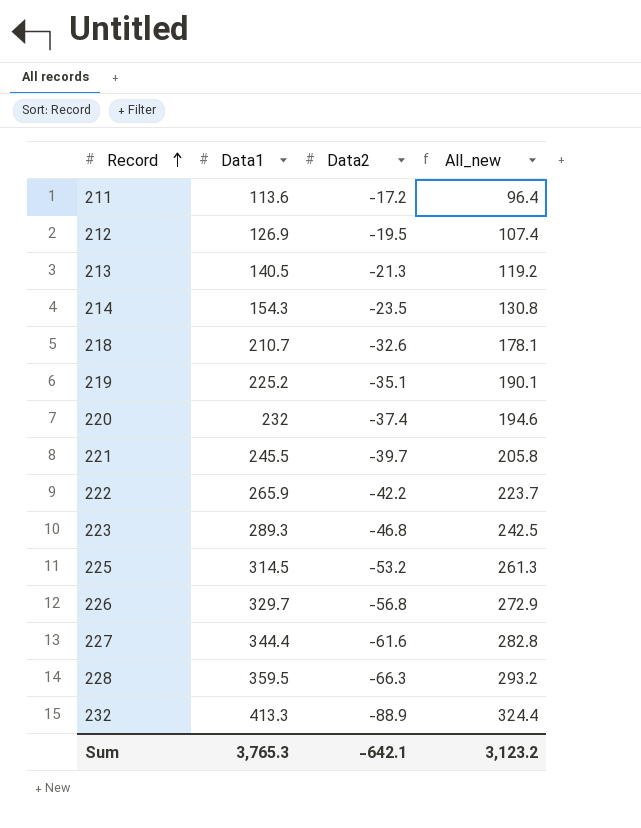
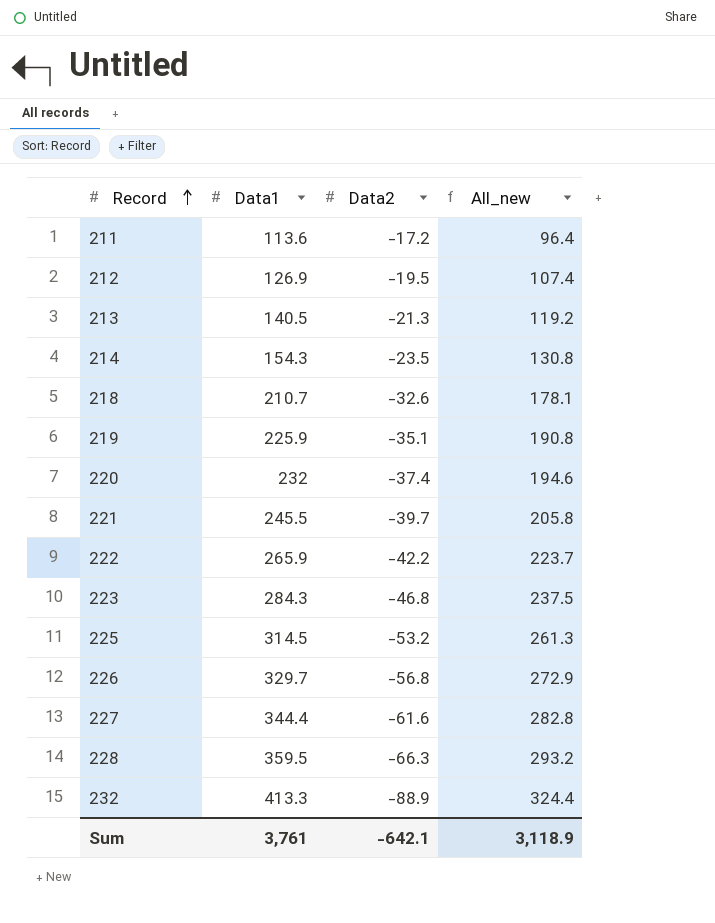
219 | Data1: 225.2 -> 225.9
219 | All_new: 190.1 -> 190.8
223 | Data1: 289.3 -> 284.3
223 | All_new: 242.5 -> 237.5
Sum | Data1: 3,765.3 -> 3,761
Sum | All_new: 3,123.2 -> 3,118.9

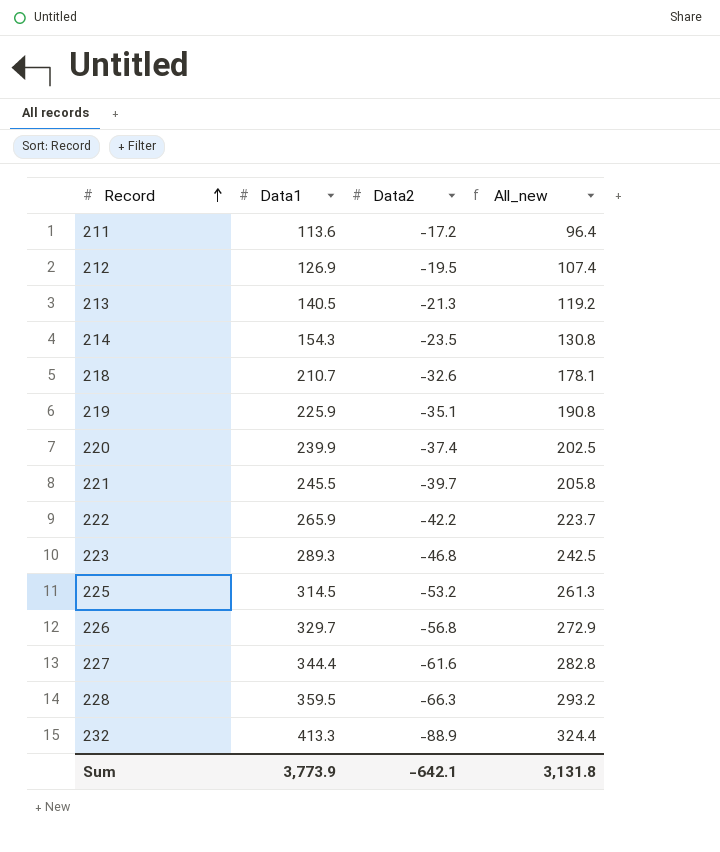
220 | Data1: 232 -> 239.9
220 | All_new: 194.6 -> 202.5
223 | Data1: 284.3 -> 289.3
223 | All_new: 237.5 -> 242.5
Sum | Data1: 3,761 -> 3,773.9
Sum | All_new: 3,118.9 -> 3,131.8

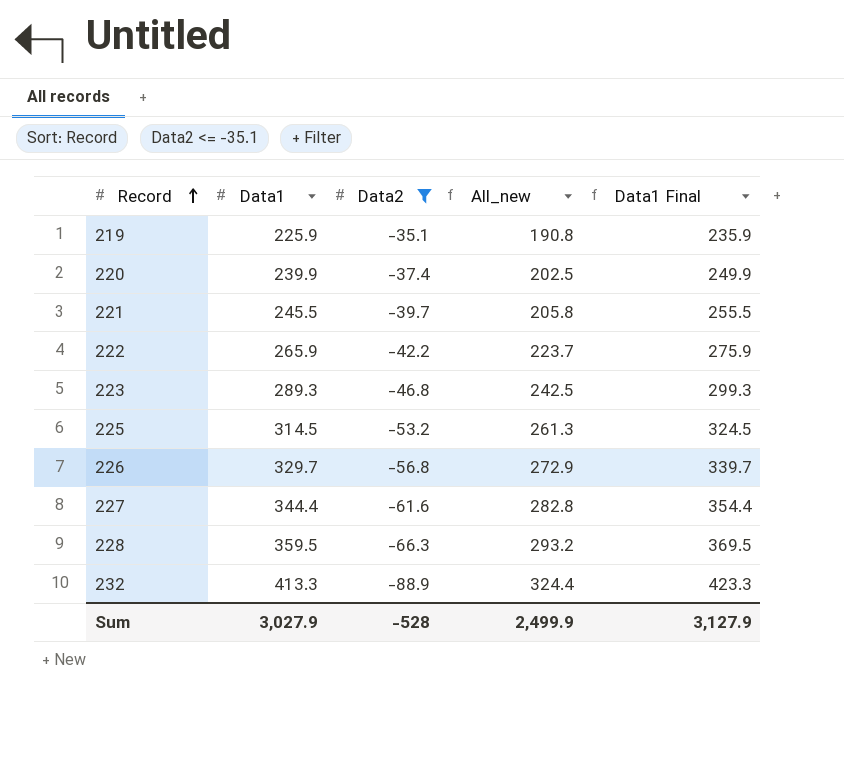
filter: none -> Data2 <= -35.1
column Data1 Final | formula: none -> [Data1] + 10
Sum | Data1: 3,773.9 -> 3,027.9
Sum | Data2: -642.1 -> -528
Sum | All_new: 3,131.8 -> 2,499.9

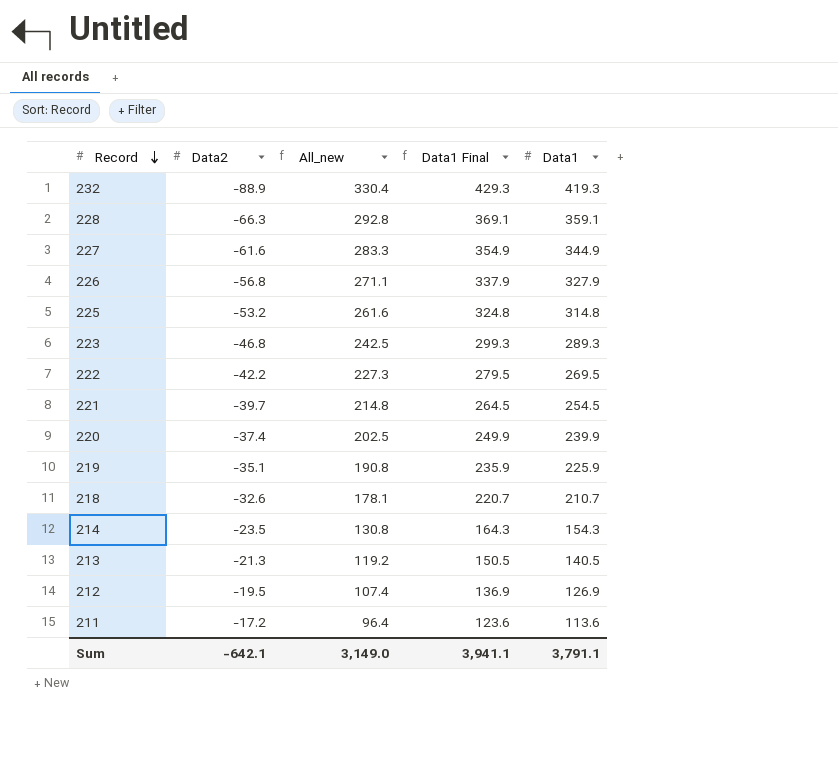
filter: Data2 <= -35.1 -> none
row order: Record ascending -> Record descending
column Data1 | position: 2 -> 5
232 | All_new: 324.4 -> 330.4
232 | Data1 Final: 423.3 -> 429.3
232 | Data1: 413.3 -> 419.3
228 | All_new: 293.2 -> 292.8
228 | Data1 Final: 369.5 -> 369.1
228 | Data1: 359.5 -> 359.1
227 | All_new: 282.8 -> 283.3
227 | Data1 Final: 354.4 -> 354.9
227 | Data1: 344.4 -> 344.9
226 | All_new: 272.9 -> 271.1
226 | Data1 Final: 339.7 -> 337.9
226 | Data1: 329.7 -> 327.9
225 | All_new: 261.3 -> 261.6
225 | Data1 Final: 324.5 -> 324.8
225 | Data1: 314.5 -> 314.8
222 | All_new: 223.7 -> 227.3
222 | Data1 Final: 275.9 -> 279.5
222 | Data1: 265.9 -> 269.5
221 | All_new: 205.8 -> 214.8
221 | Data1 Final: 255.5 -> 264.5
221 | Data1: 245.5 -> 254.5
Sum | Data2: -528 -> -642.1
Sum | All_new: 2,499.9 -> 3,149.0
Sum | Data1 Final: 3,127.9 -> 3,941.1
Sum | Data1: 3,027.9 -> 3,791.1

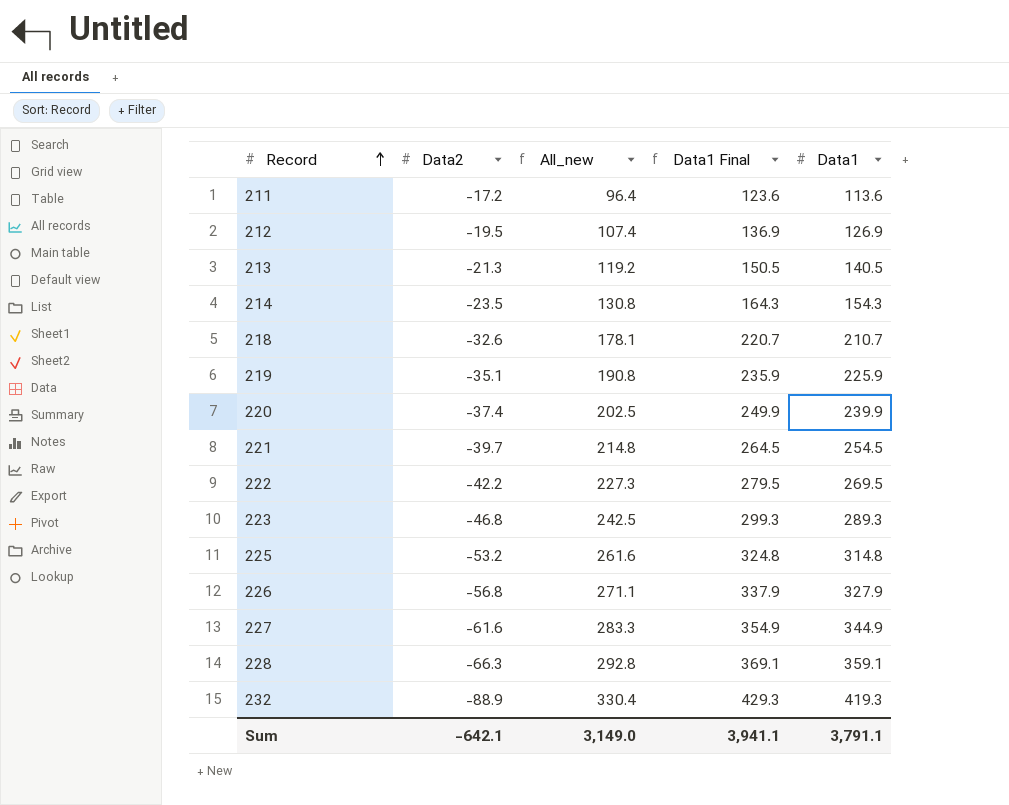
row order: Record descending -> Record ascending

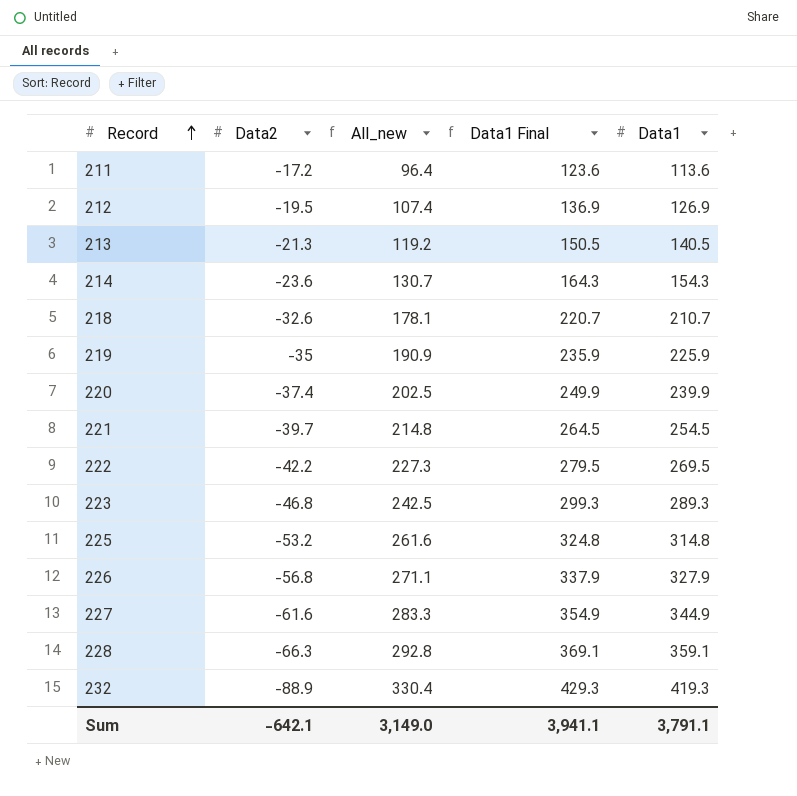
214 | Data2: -23.5 -> -23.6
214 | All_new: 130.8 -> 130.7
219 | Data2: -35.1 -> -35
219 | All_new: 190.8 -> 190.9

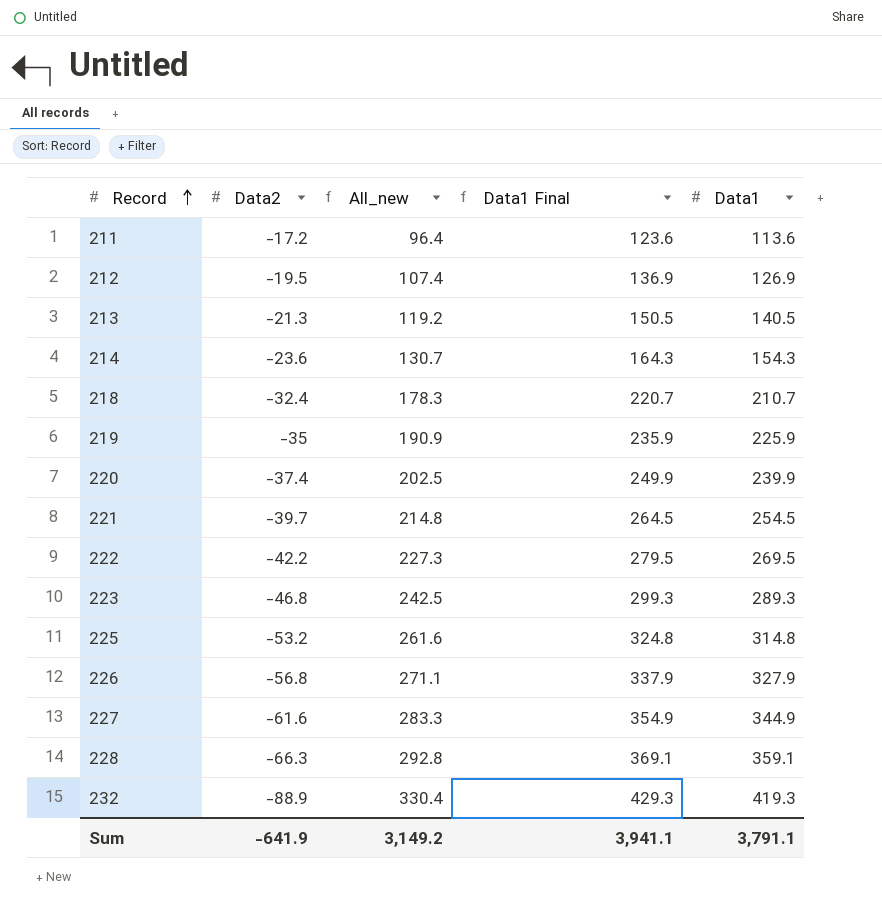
218 | Data2: -32.6 -> -32.4
218 | All_new: 178.1 -> 178.3
Sum | Data2: -642.1 -> -641.9
Sum | All_new: 3,149.0 -> 3,149.2

